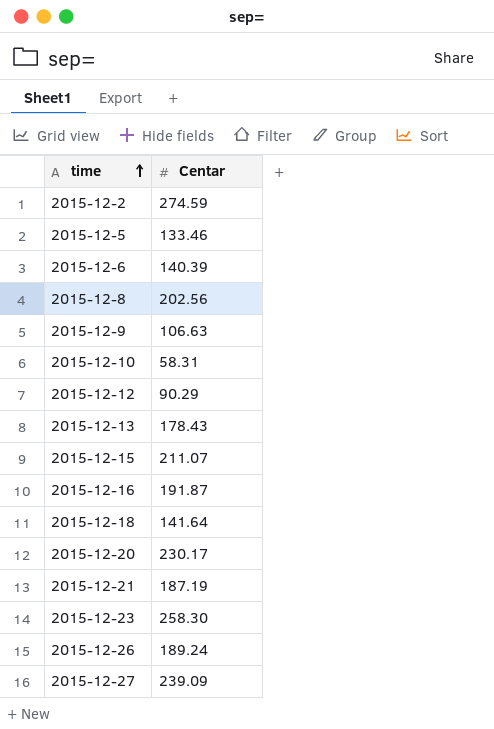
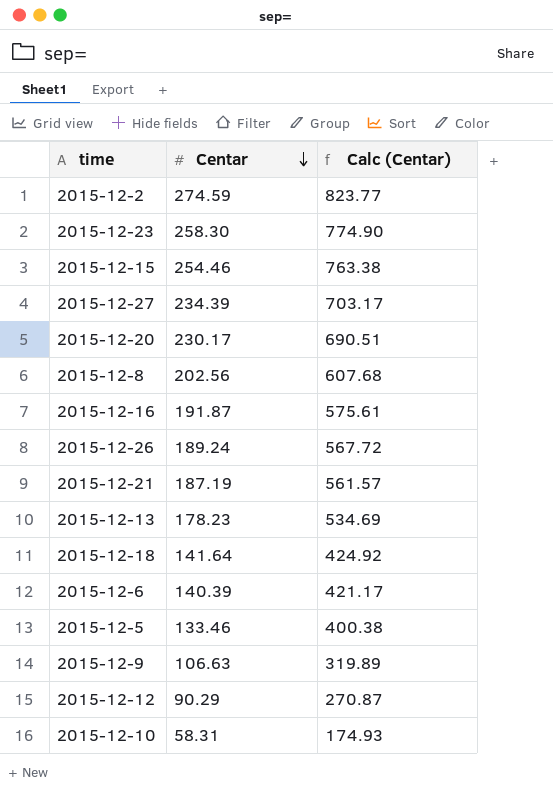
row order: time ascending -> Centar descending
column Calc (Centar) | formula: none -> [Centar] * 3
2015-12-15 | Centar: 211.07 -> 254.46
2015-12-27 | Centar: 239.09 -> 234.39
2015-12-13 | Centar: 178.43 -> 178.23

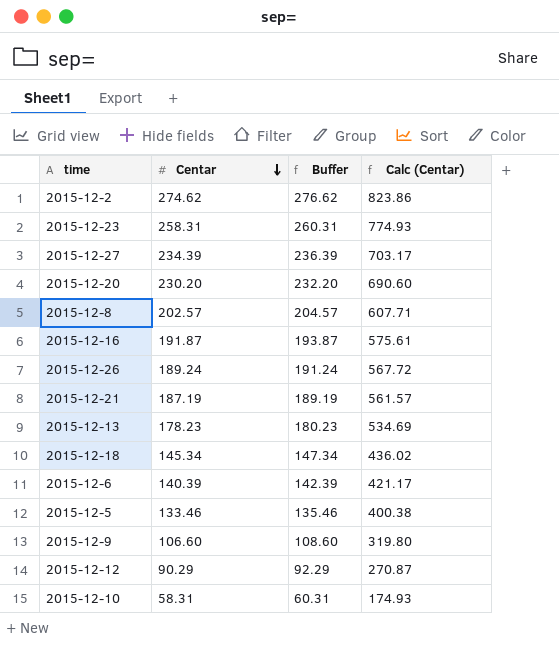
column Buffer | formula: none -> [Centar] + 2
row 2015-12-15: 254.46 | 763.38 -> none
2015-12-2 | Centar: 274.59 -> 274.62
2015-12-2 | Calc (Centar): 823.77 -> 823.86
2015-12-23 | Centar: 258.30 -> 258.31
2015-12-23 | Calc (Centar): 774.90 -> 774.93
2015-12-20 | Centar: 230.17 -> 230.20
2015-12-20 | Calc (Centar): 690.51 -> 690.60
2015-12-8 | Centar: 202.56 -> 202.57
2015-12-8 | Calc (Centar): 607.68 -> 607.71
2015-12-18 | Centar: 141.64 -> 145.34
2015-12-18 | Calc (Centar): 424.92 -> 436.02
2015-12-9 | Centar: 106.63 -> 106.60
2015-12-9 | Calc (Centar): 319.89 -> 319.80

